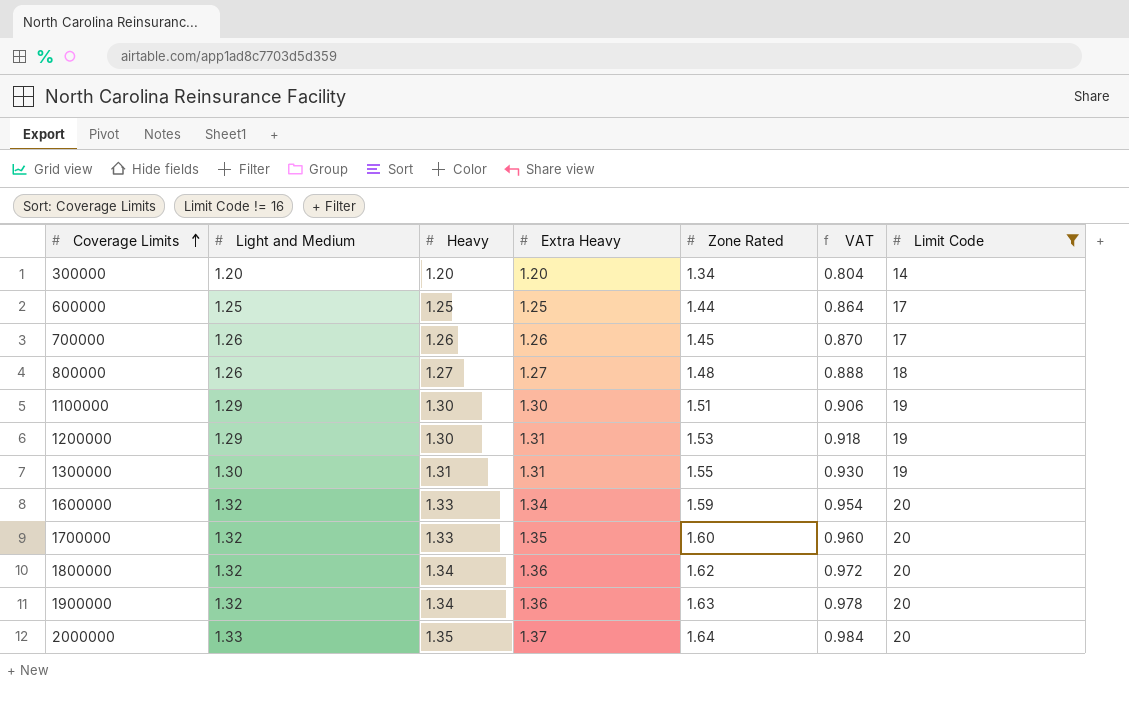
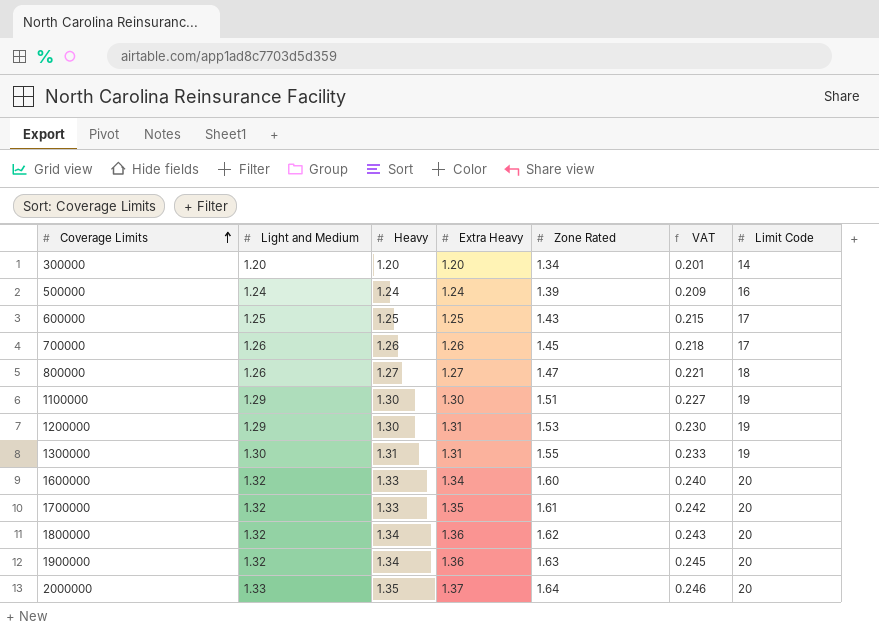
filter: Limit Code != 16 -> none
column VAT | formula: [Zone Rated] * 0.6 -> [Zone Rated] * 0.15
600000 | Zone Rated: 1.44 -> 1.43
800000 | Zone Rated: 1.48 -> 1.47
1600000 | Zone Rated: 1.59 -> 1.60
1700000 | Zone Rated: 1.60 -> 1.61

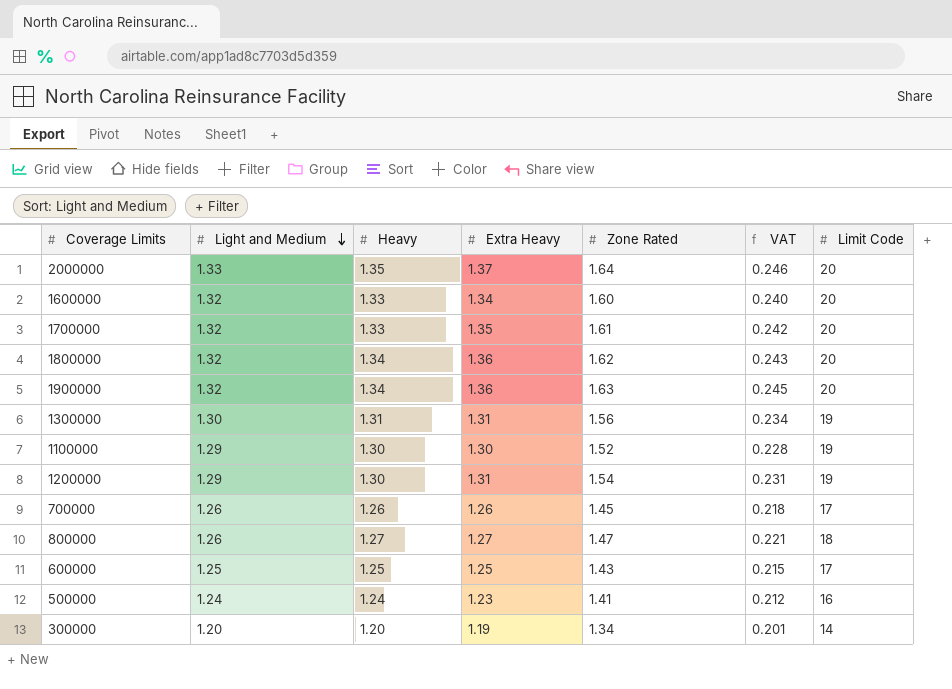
row order: Coverage Limits ascending -> Light and Medium descending
1300000 | Zone Rated: 1.55 -> 1.56
1300000 | VAT: 0.233 -> 0.234
1100000 | Zone Rated: 1.51 -> 1.52
1100000 | VAT: 0.227 -> 0.228
1200000 | Zone Rated: 1.53 -> 1.54
1200000 | VAT: 0.230 -> 0.231
500000 | Extra Heavy: 1.24 -> 1.23
500000 | Zone Rated: 1.39 -> 1.41
500000 | VAT: 0.209 -> 0.212
300000 | Extra Heavy: 1.20 -> 1.19

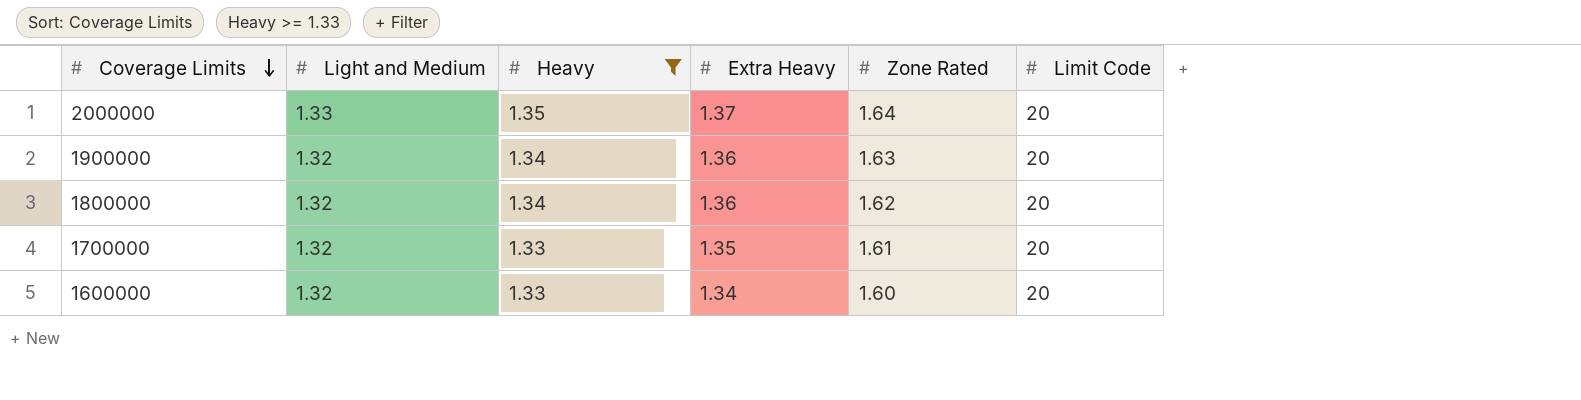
filter: none -> Heavy >= 1.33
row order: Light and Medium descending -> Coverage Limits descending
column VAT | formula: [Zone Rated] * 0.15 -> none

